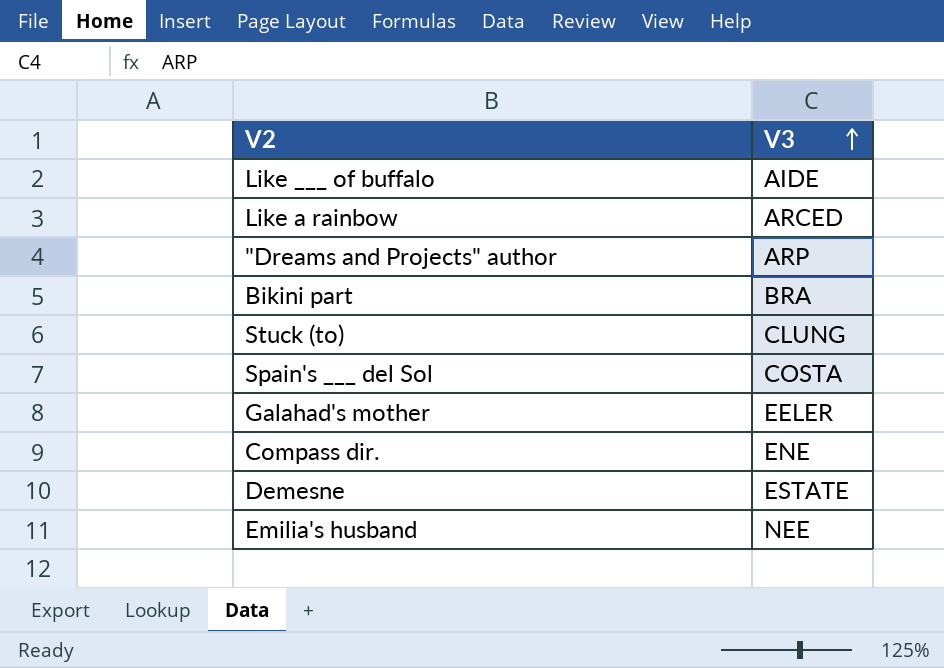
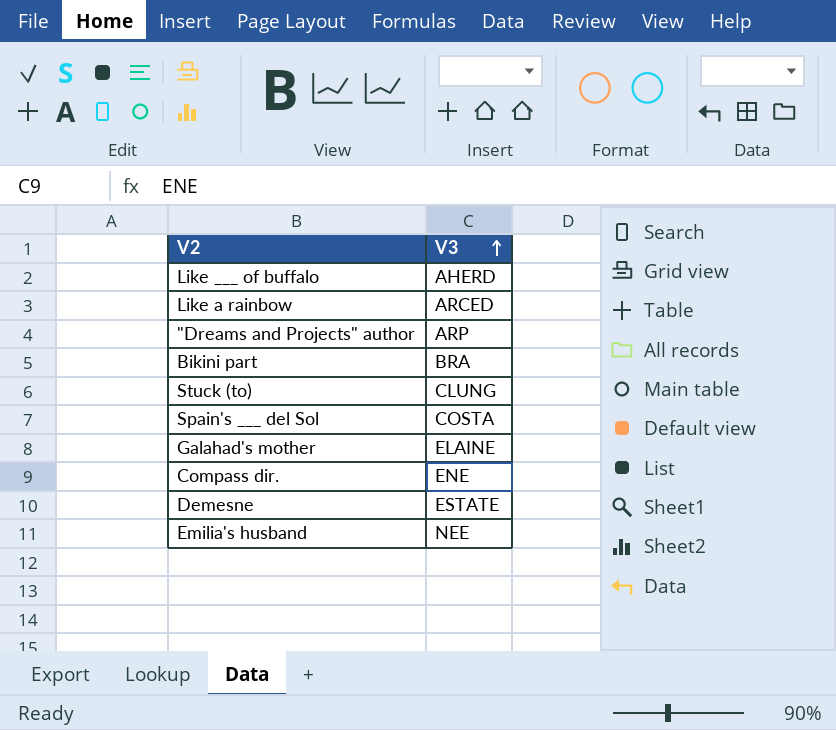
Like ___ of buffalo | V3: AIDE -> AHERD
Galahad's mother | V3: EELER -> ELAINE

